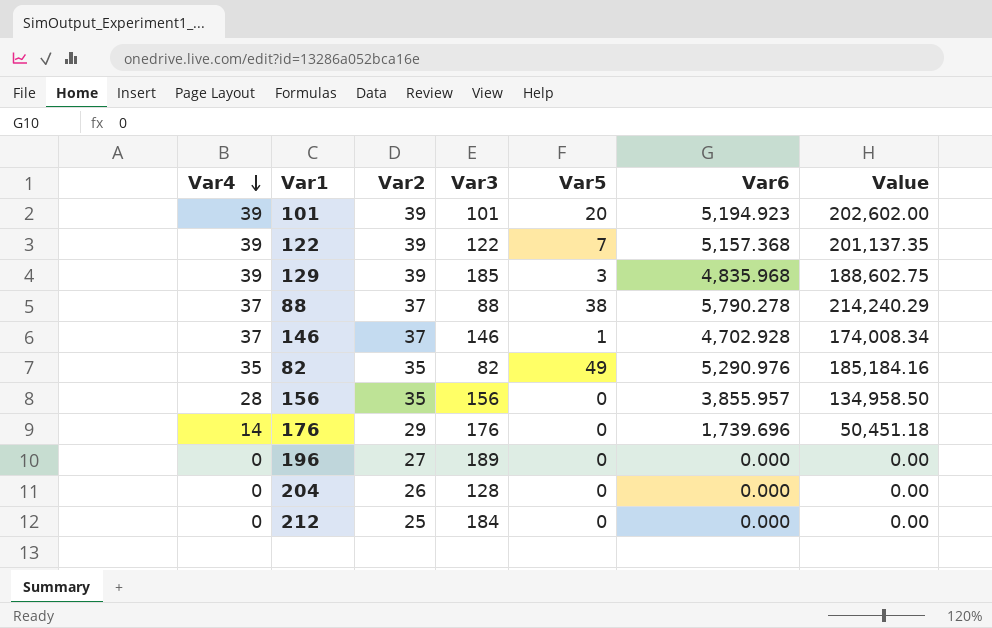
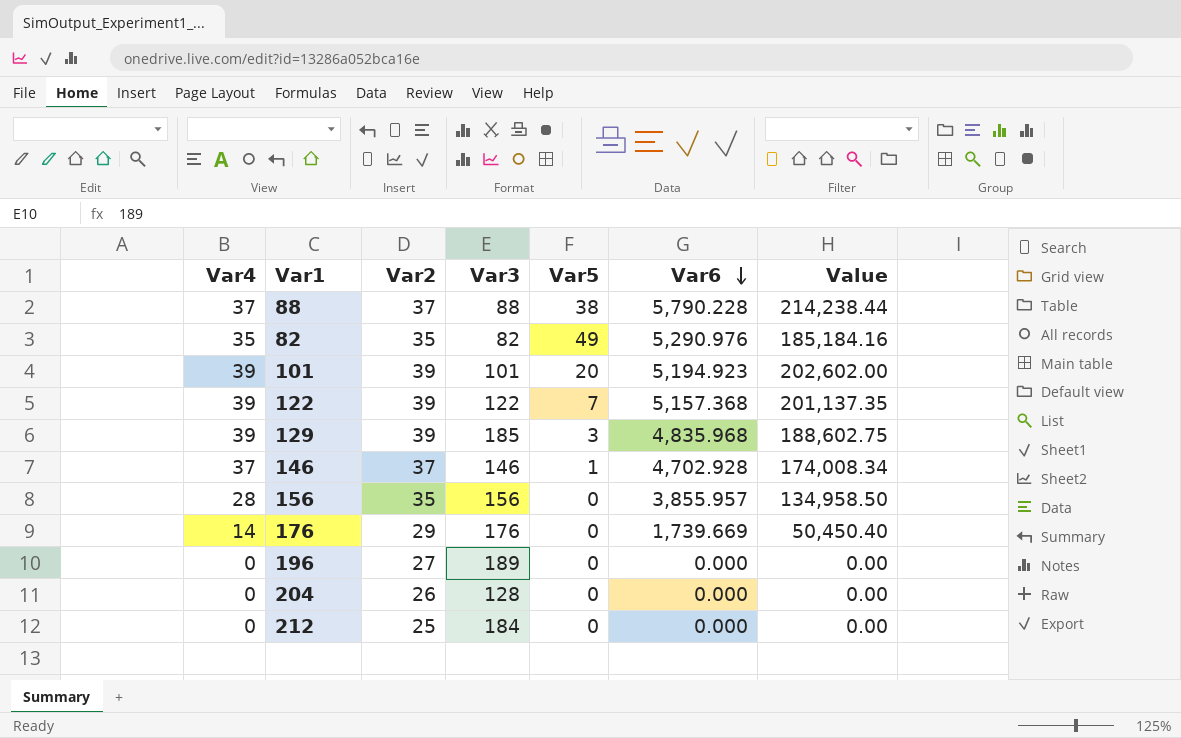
row order: Var4 descending -> Var6 descending
88 | Var6: 5,790.278 -> 5,790.228
88 | Value: 214,240.29 -> 214,238.44
176 | Var6: 1,739.696 -> 1,739.669
176 | Value: 50,451.18 -> 50,450.40

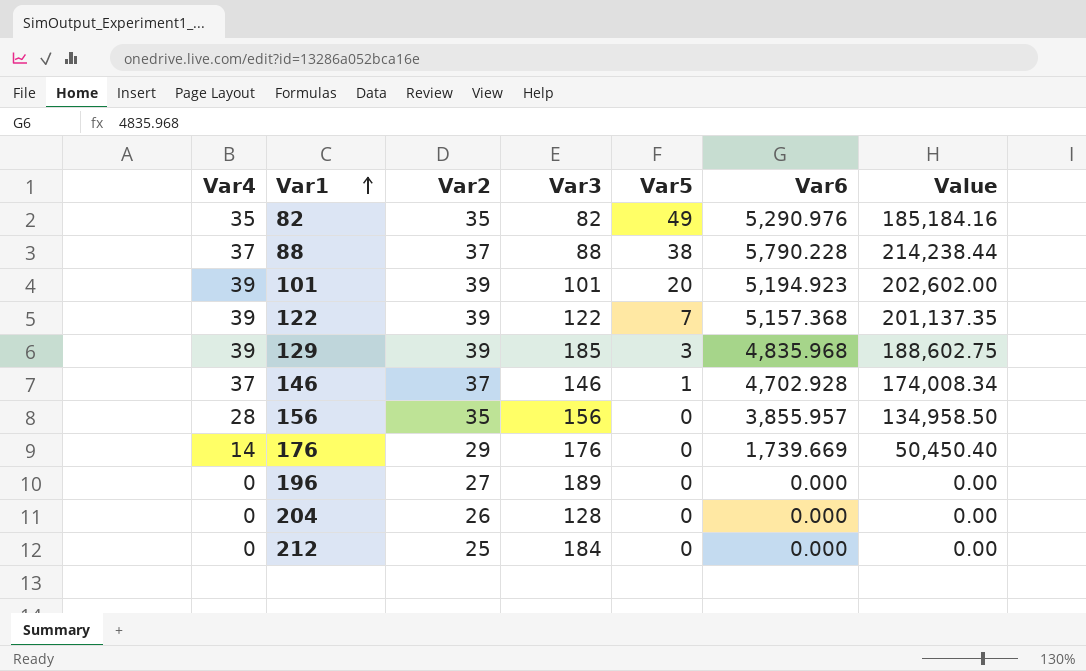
row order: Var6 descending -> Var1 ascending

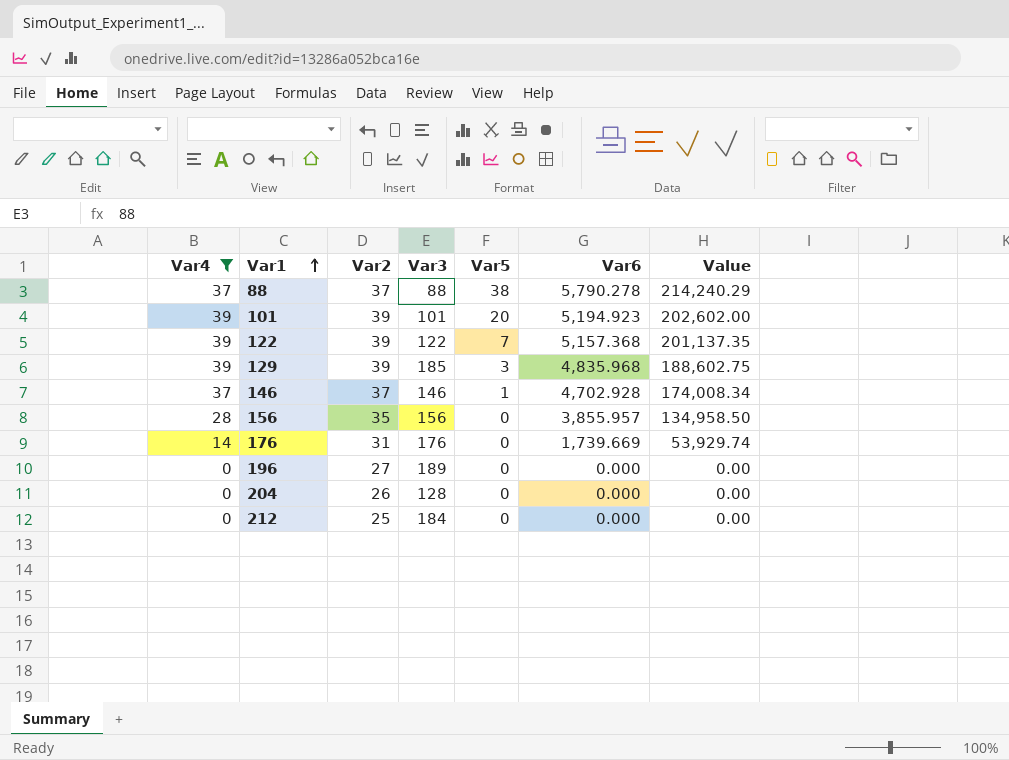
filter: none -> Var4 != 35
88 | Var6: 5,790.228 -> 5,790.278
88 | Value: 214,238.44 -> 214,240.29
176 | Var2: 29 -> 31
176 | Value: 50,450.40 -> 53,929.74

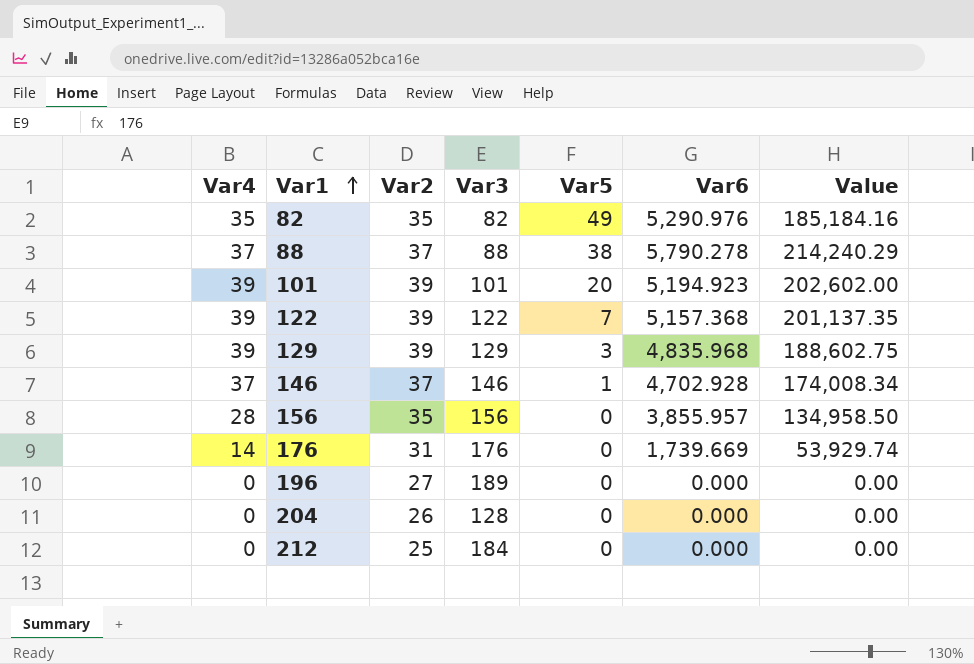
filter: Var4 != 35 -> none
129 | Var3: 185 -> 129

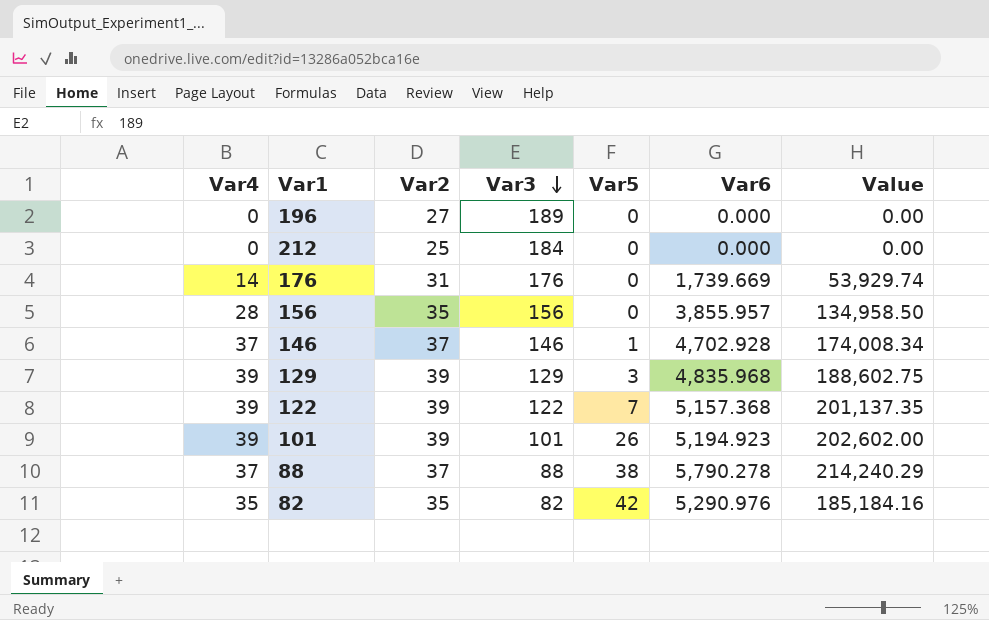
row order: Var1 ascending -> Var3 descending
row 204: 0 | 26 | 128 | 0 | 0.000 | 0.00 -> none
101 | Var5: 20 -> 26
82 | Var5: 49 -> 42

